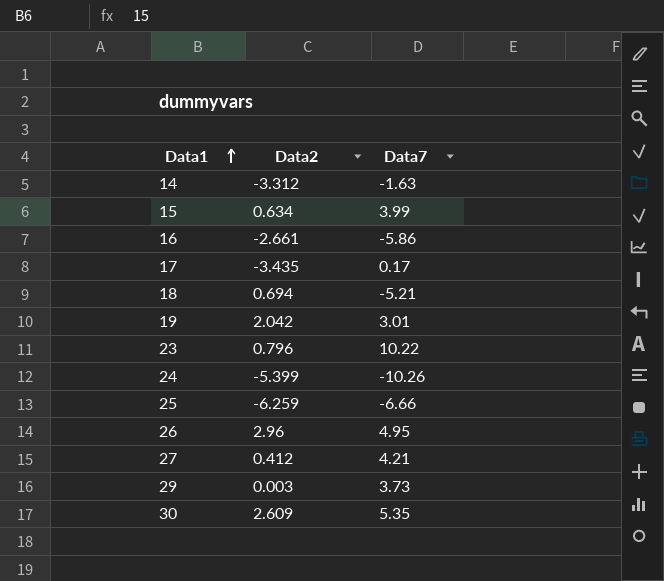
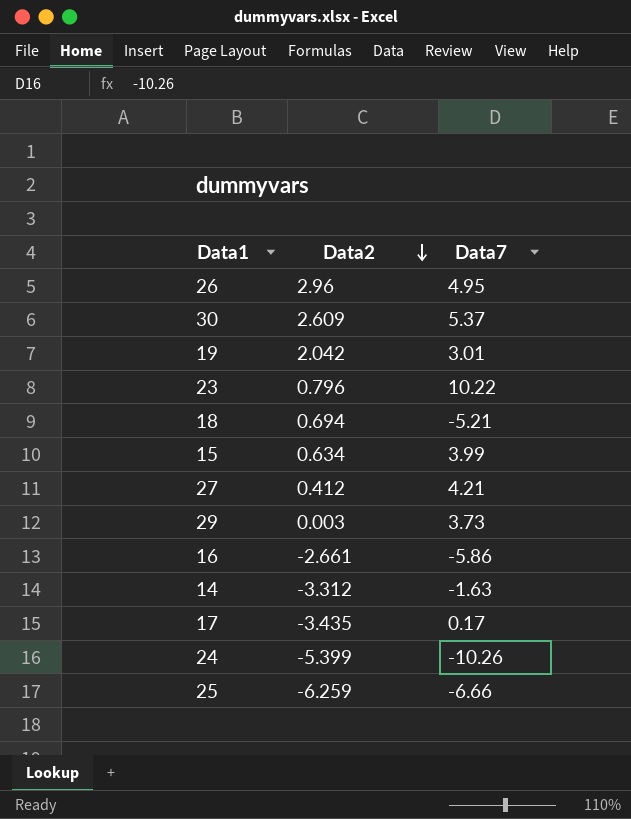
row order: Data1 ascending -> Data2 descending
30 | Data7: 5.35 -> 5.37

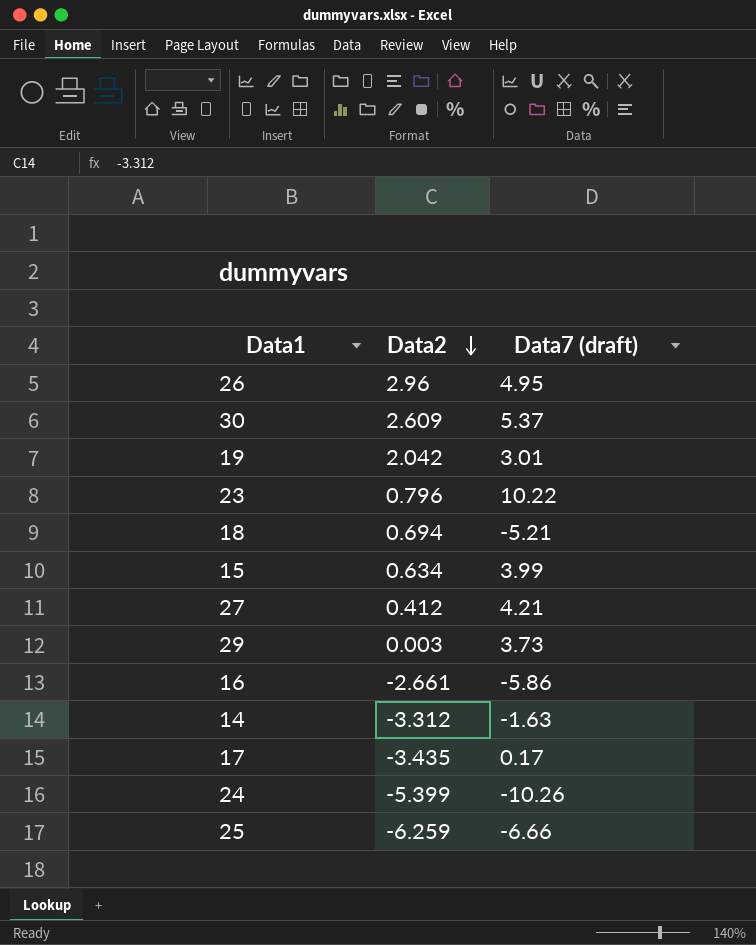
column name: Data7 -> Data7 (draft)

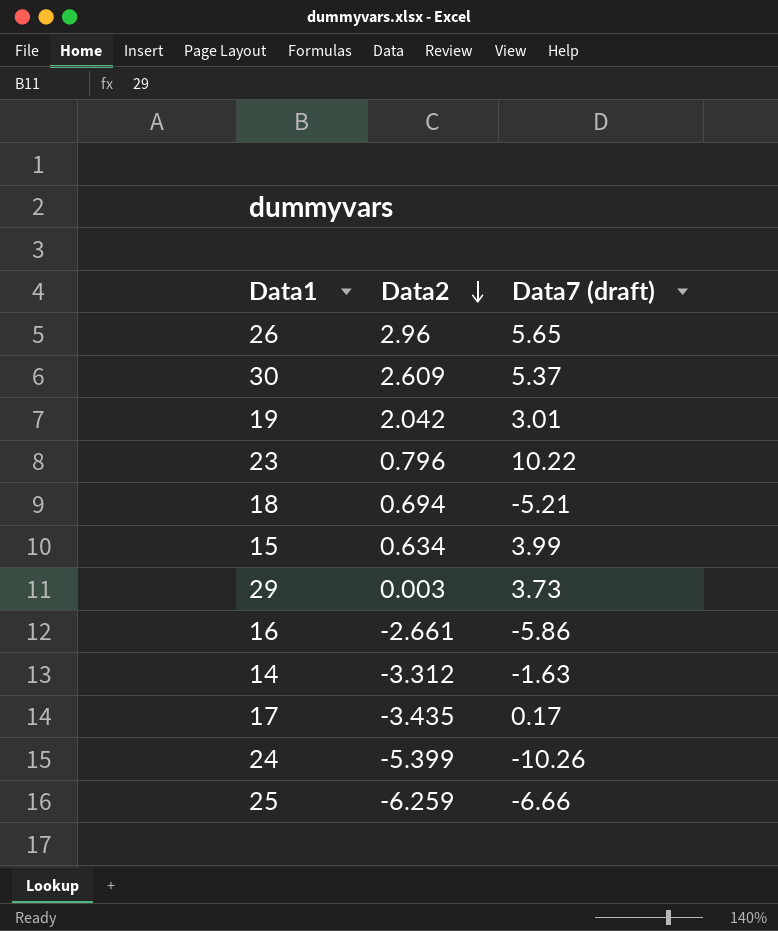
row 27: 0.412 | 4.21 -> none
26 | Data7 (draft): 4.95 -> 5.65

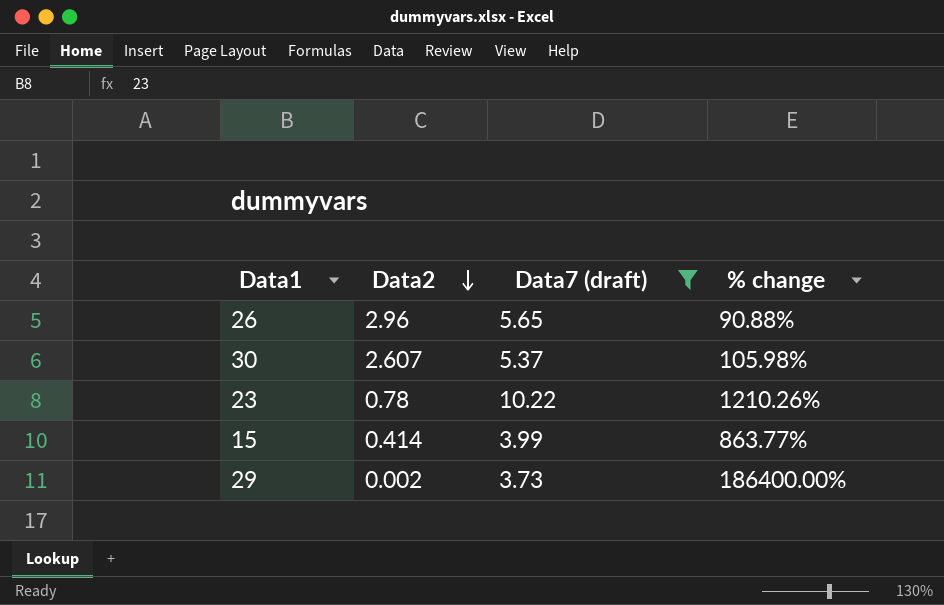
filter: none -> Data7 (draft) >= 3.73
column % change | formula: none -> ([Data7 (draft)] - [Data2]) / [Data2]
30 | Data2: 2.609 -> 2.607
23 | Data2: 0.796 -> 0.78
15 | Data2: 0.634 -> 0.414
29 | Data2: 0.003 -> 0.002

